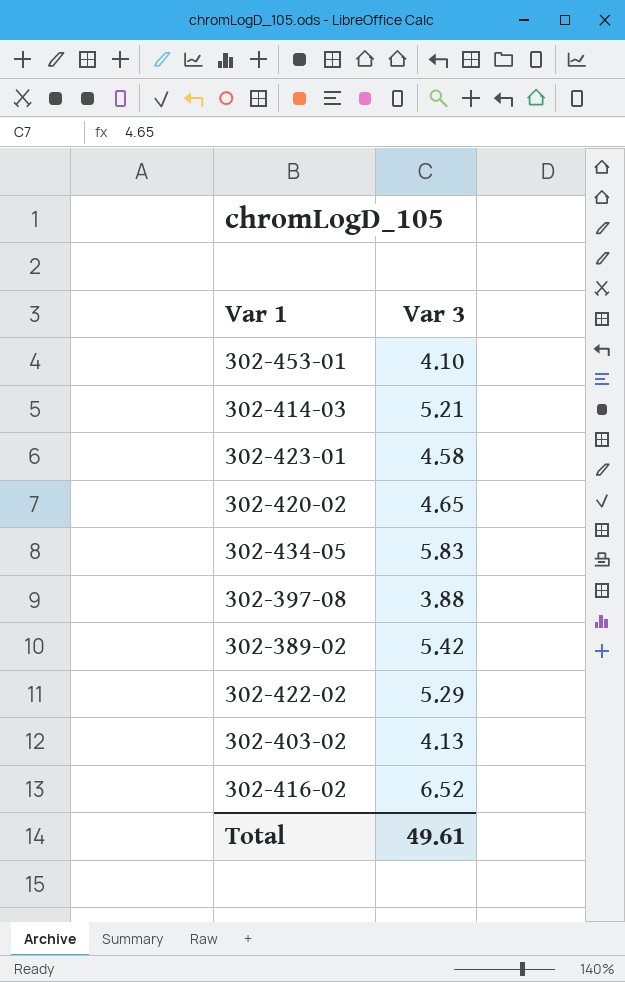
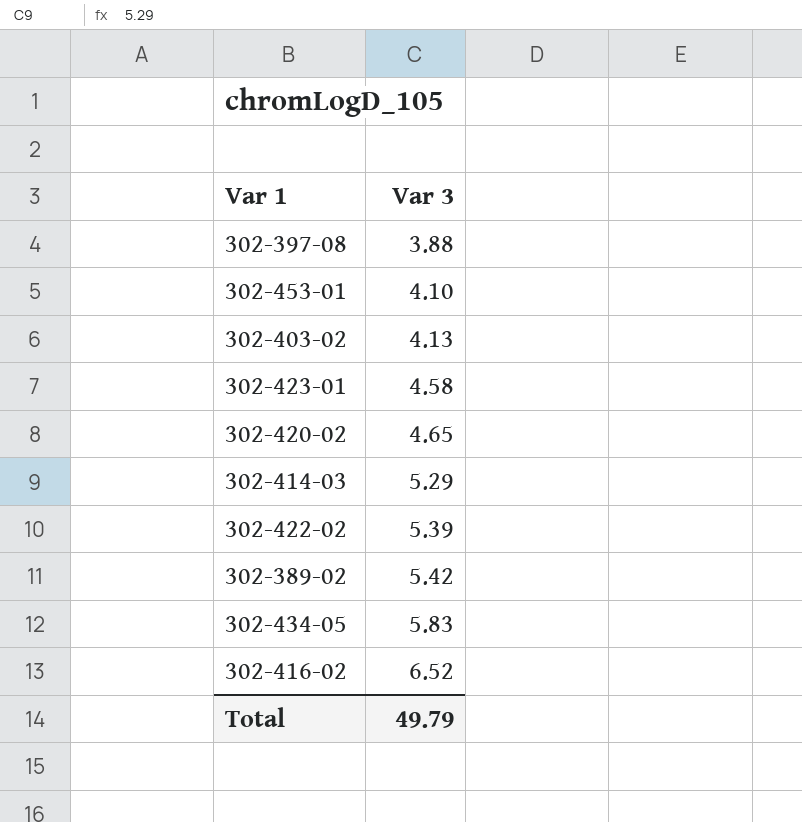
row order: none -> Var 3 ascending
302-414-03 | Var 3: 5.21 -> 5.29
302-422-02 | Var 3: 5.29 -> 5.39
Total | Var 3: 49.61 -> 49.79

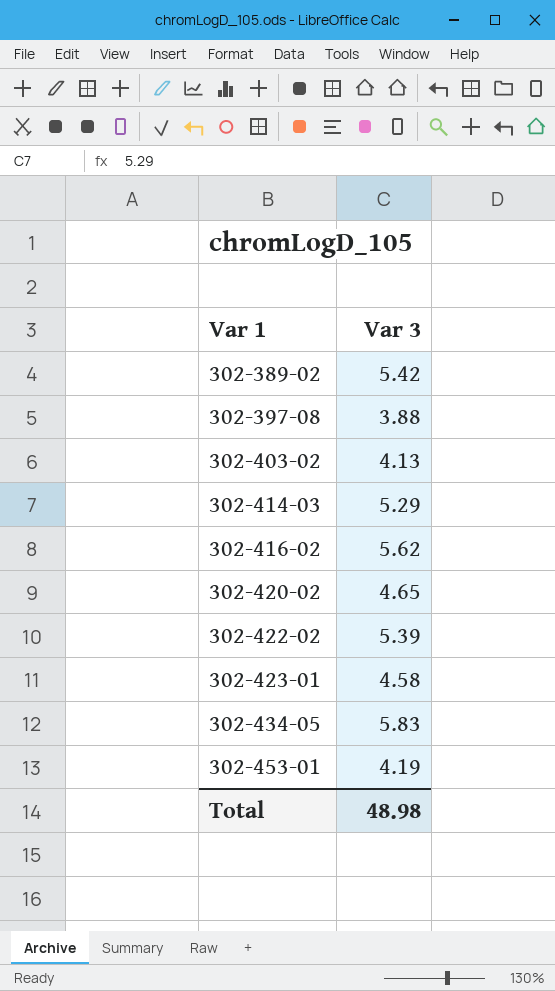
row order: Var 3 ascending -> Var 1 ascending
302-416-02 | Var 3: 6.52 -> 5.62
302-453-01 | Var 3: 4.10 -> 4.19
Total | Var 3: 49.79 -> 48.98

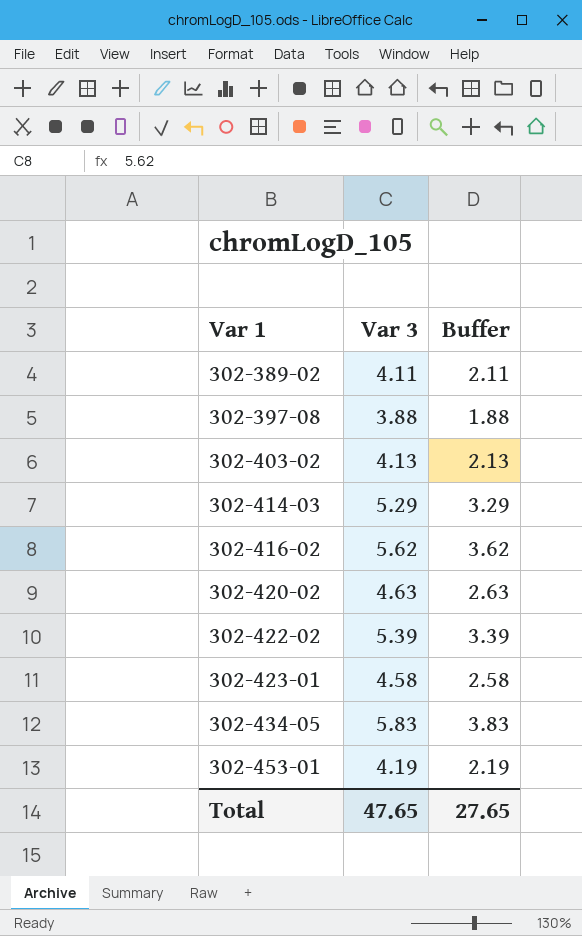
column Buffer | formula: none -> [Var 3] - 2
302-389-02 | Var 3: 5.42 -> 4.11
302-420-02 | Var 3: 4.65 -> 4.63
Total | Var 3: 48.98 -> 47.65

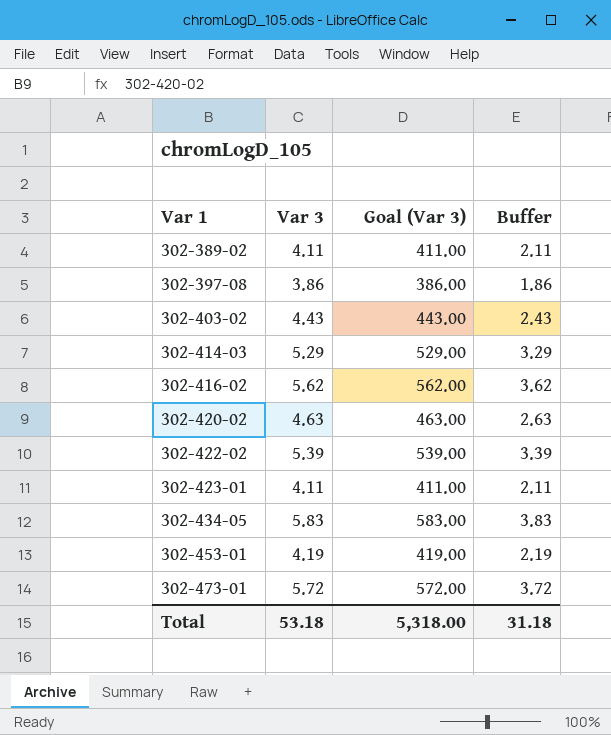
column Goal (Var 3) | formula: none -> [Var 3] * 100
302-397-08 | Var 3: 3.88 -> 3.86
302-397-08 | Buffer: 1.88 -> 1.86
302-403-02 | Var 3: 4.13 -> 4.43
302-403-02 | Buffer: 2.13 -> 2.43
302-423-01 | Var 3: 4.58 -> 4.11
302-423-01 | Buffer: 2.58 -> 2.11
row 302-473-01: none -> 5.72 | 572.00 | 3.72
Total | Var 3: 47.65 -> 53.18
Total | Buffer: 27.65 -> 31.18

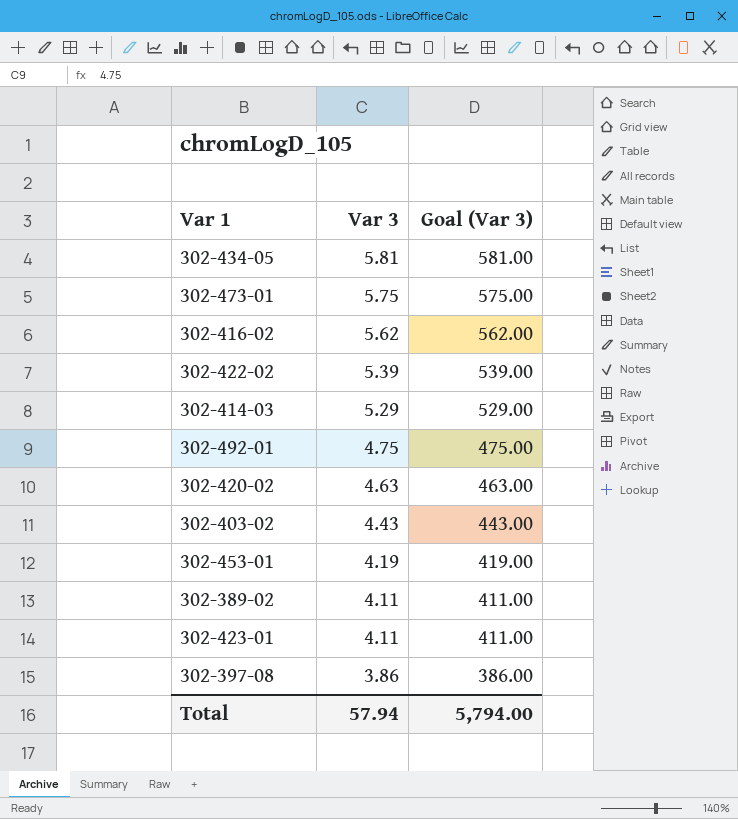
row order: Var 1 ascending -> Var 3 descending
column Buffer | formula: [Var 3] - 2 -> none
302-434-05 | Var 3: 5.83 -> 5.81
302-434-05 | Goal (Var 3): 583.00 -> 581.00
302-473-01 | Var 3: 5.72 -> 5.75
302-473-01 | Goal (Var 3): 572.00 -> 575.00
row 302-492-01: none -> 4.75 | 475.00
Total | Var 3: 53.18 -> 57.94
Total | Goal (Var 3): 5,318.00 -> 5,794.00

